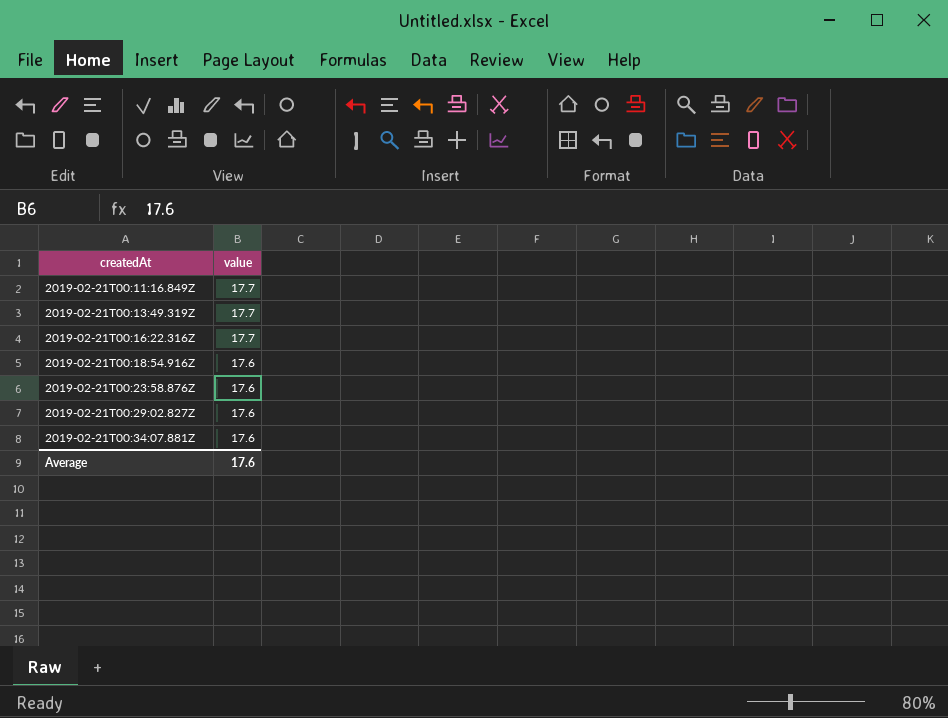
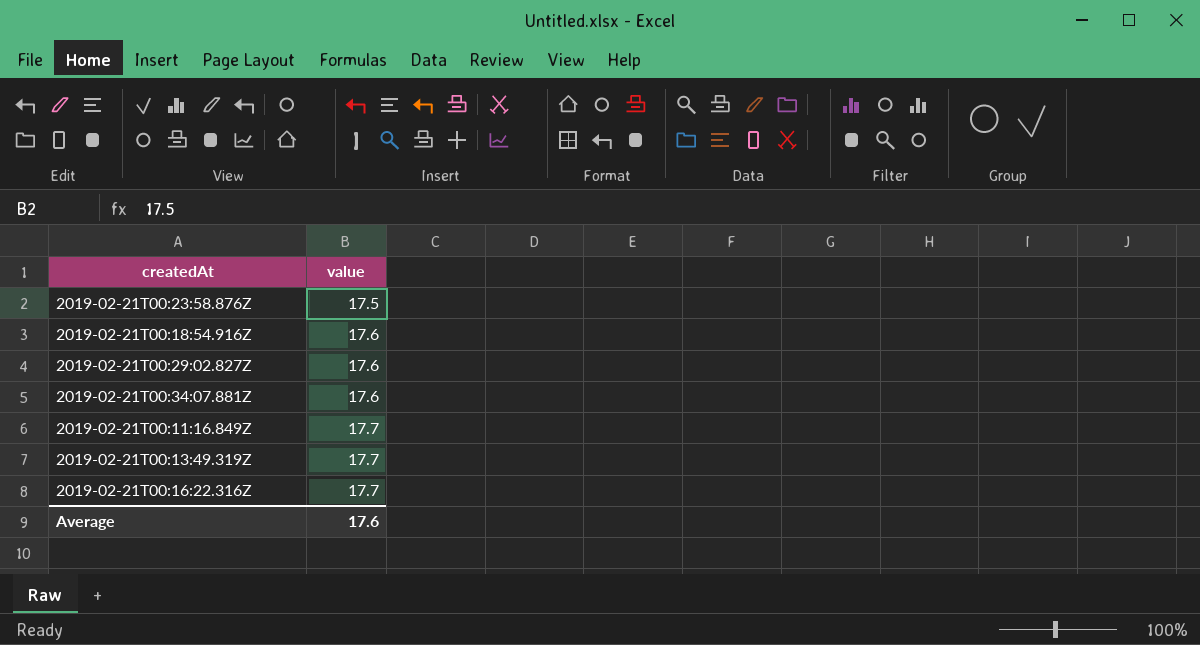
row order: createdAt ascending -> value ascending
2019-02-21T00:23:58.876Z | value: 17.6 -> 17.5

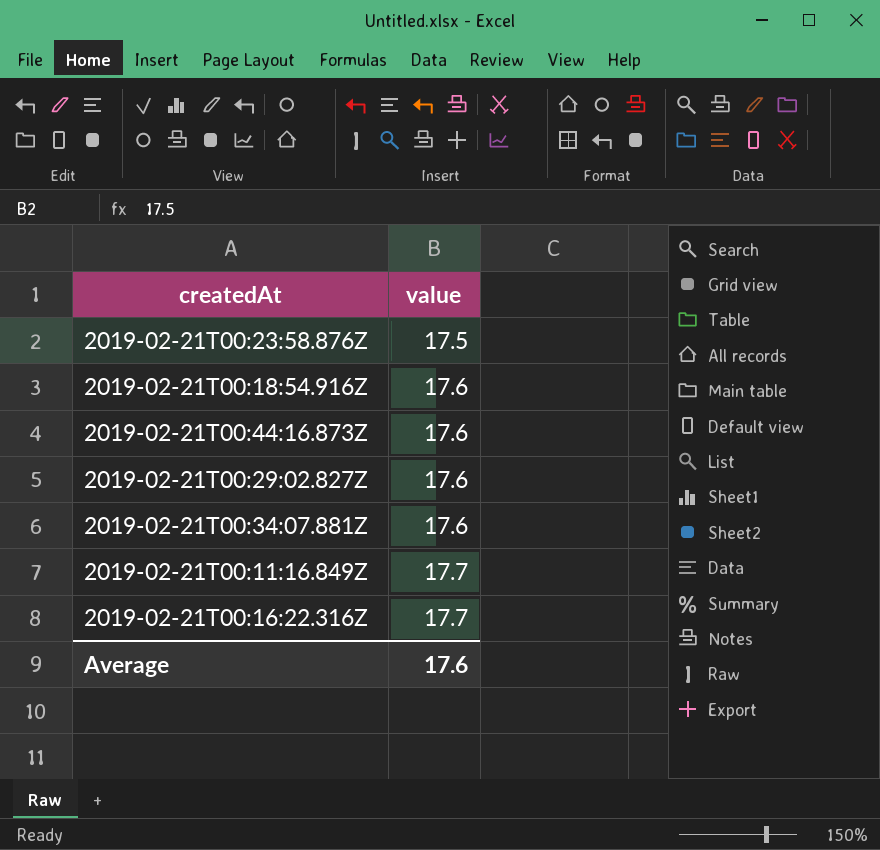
row 2019-02-21T00:13:49.319Z: 17.7 -> none
row 2019-02-21T00:44:16.873Z: none -> 17.6

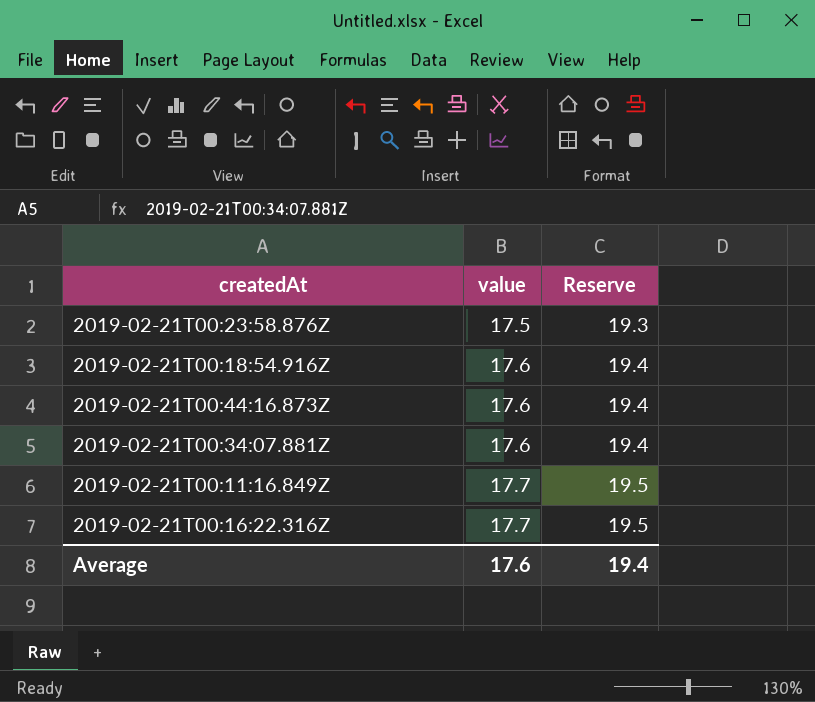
column Reserve | formula: none -> [value] * 1.1
row 2019-02-21T00:29:02.827Z: 17.6 -> none

